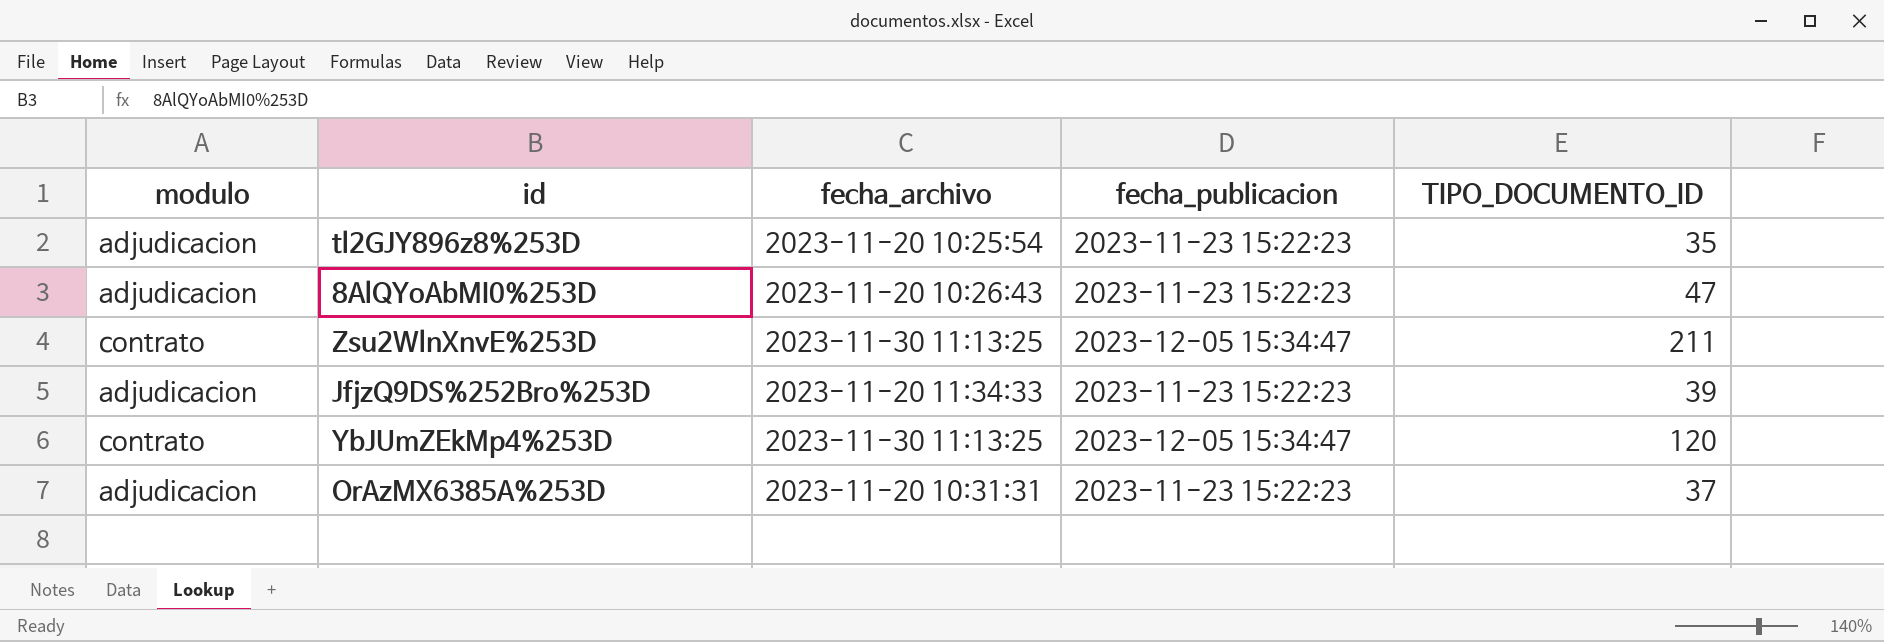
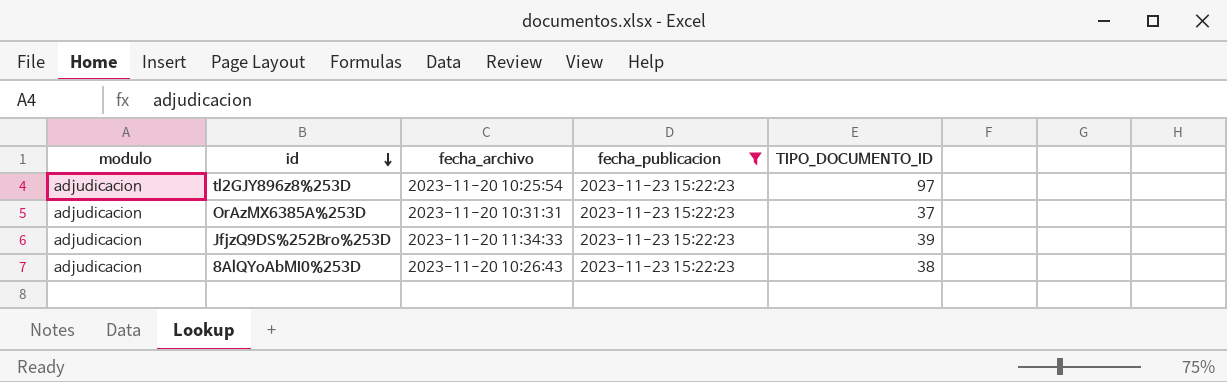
filter: none -> fecha_publicacion = 2023-11-23 15:22:23
row order: none -> id descending
tl2GJY896z8%253D | TIPO_DOCUMENTO_ID: 35 -> 97
8AlQYoAbMI0%253D | TIPO_DOCUMENTO_ID: 47 -> 38

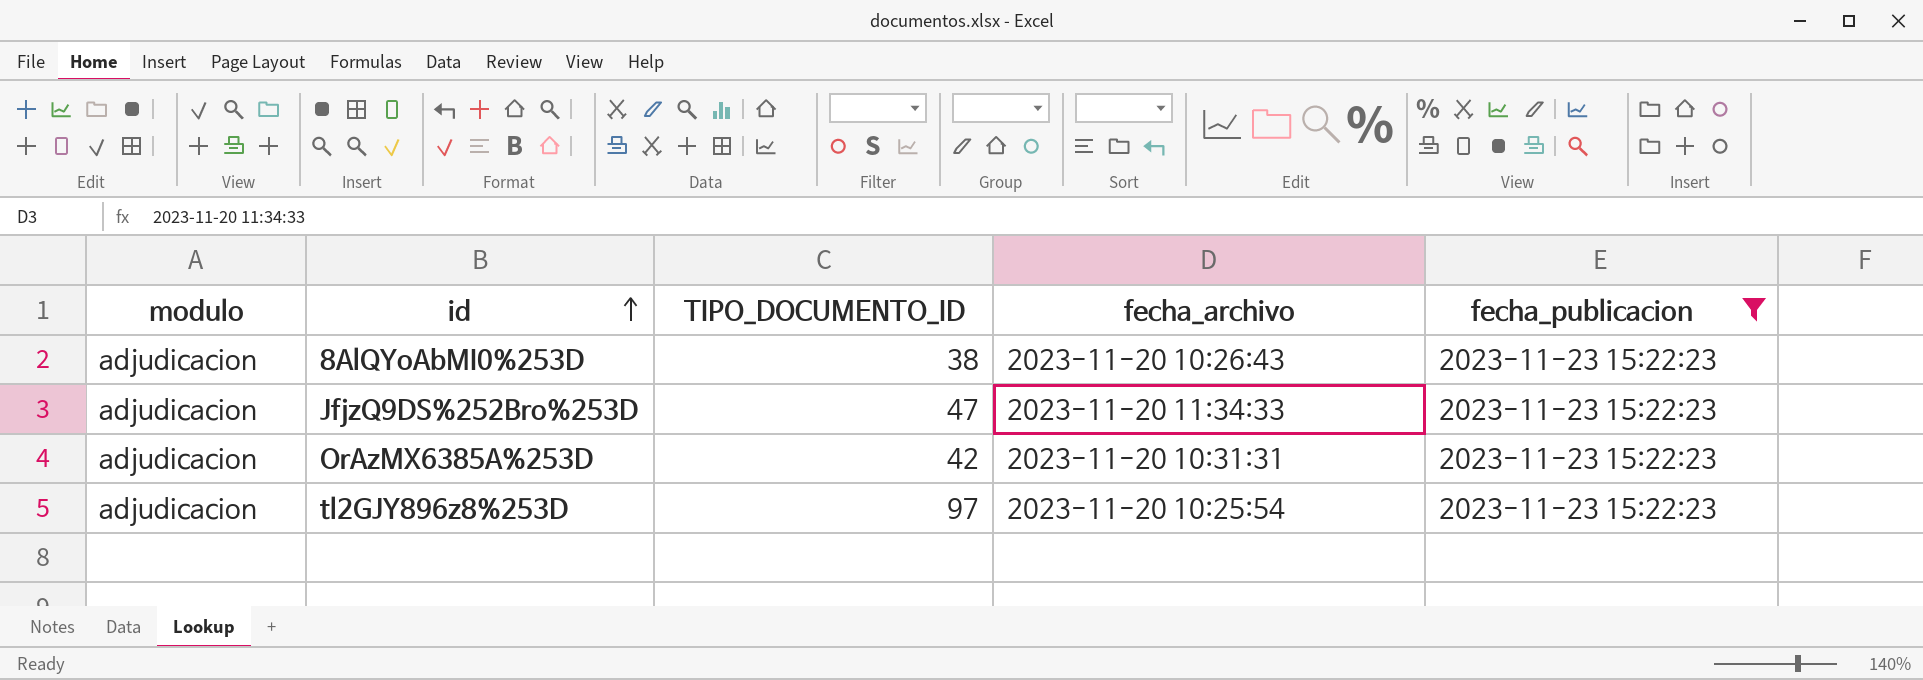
row order: id descending -> id ascending
column TIPO_DOCUMENTO_ID | position: 5 -> 3
JfjzQ9DS%252Bro%253D | TIPO_DOCUMENTO_ID: 39 -> 47
OrAzMX6385A%253D | TIPO_DOCUMENTO_ID: 37 -> 42

